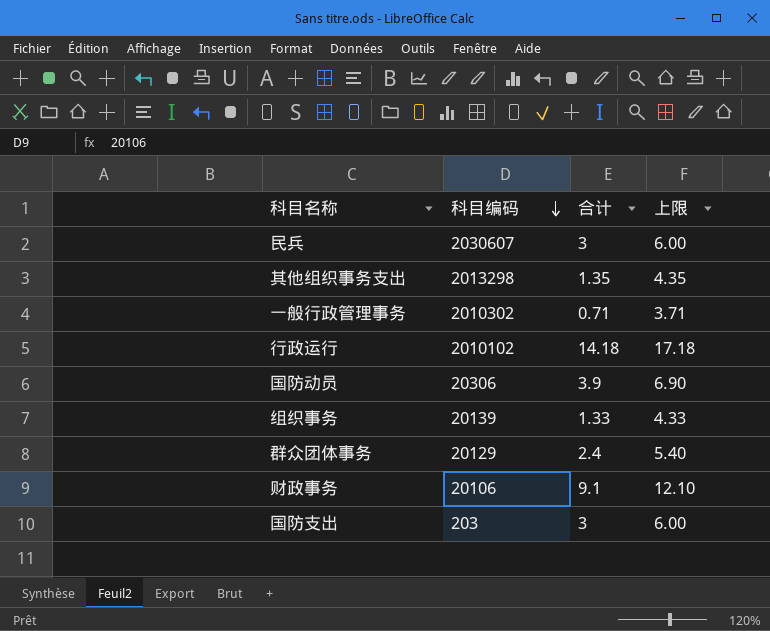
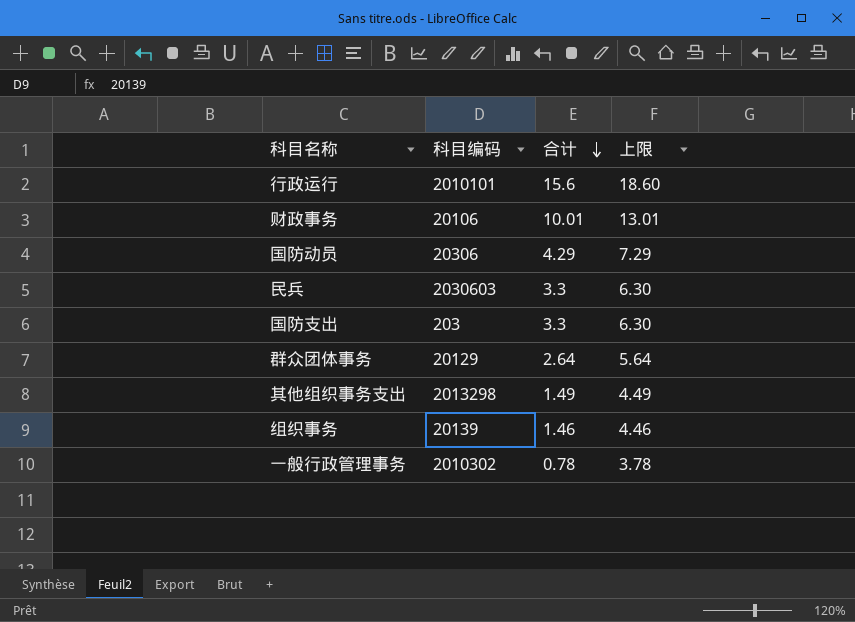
row order: 科目编码 descending -> 合计 descending
行政运行 | 科目编码: 2010102 -> 2010101
行政运行 | 合计: 14.18 -> 15.6
行政运行 | 上限: 17.18 -> 18.60
财政事务 | 合计: 9.1 -> 10.01
财政事务 | 上限: 12.10 -> 13.01
国防动员 | 合计: 3.9 -> 4.29
国防动员 | 上限: 6.90 -> 7.29
民兵 | 科目编码: 2030607 -> 2030603
民兵 | 合计: 3 -> 3.3
民兵 | 上限: 6.00 -> 6.30
国防支出 | 合计: 3 -> 3.3
国防支出 | 上限: 6.00 -> 6.30
群众团体事务 | 合计: 2.4 -> 2.64
群众团体事务 | 上限: 5.40 -> 5.64
其他组织事务支出 | 合计: 1.35 -> 1.49
其他组织事务支出 | 上限: 4.35 -> 4.49
组织事务 | 合计: 1.33 -> 1.46
组织事务 | 上限: 4.33 -> 4.46
一般行政管理事务 | 合计: 0.71 -> 0.78
一般行政管理事务 | 上限: 3.71 -> 3.78

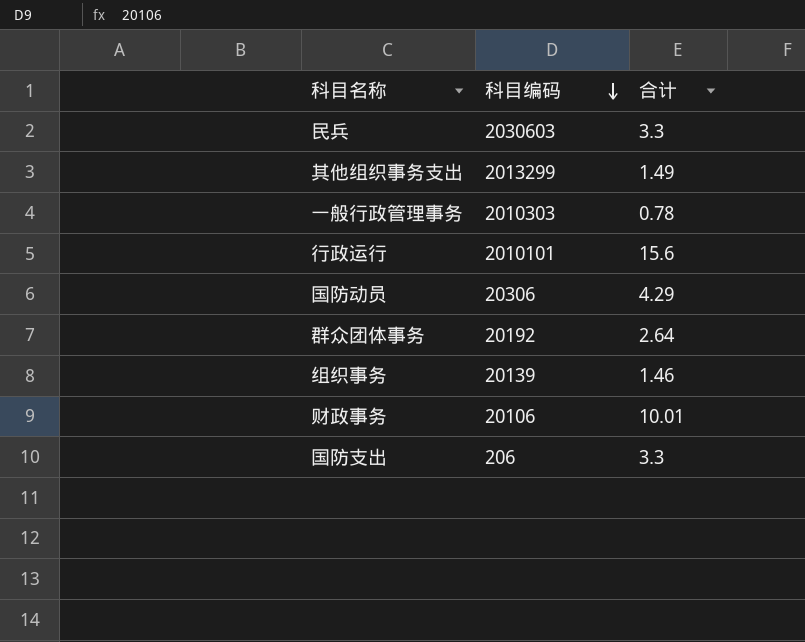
row order: 合计 descending -> 科目编码 descending
column 上限 | formula: [合计] + 3 -> none
其他组织事务支出 | 科目编码: 2013298 -> 2013299
一般行政管理事务 | 科目编码: 2010302 -> 2010303
群众团体事务 | 科目编码: 20129 -> 20192
国防支出 | 科目编码: 203 -> 206

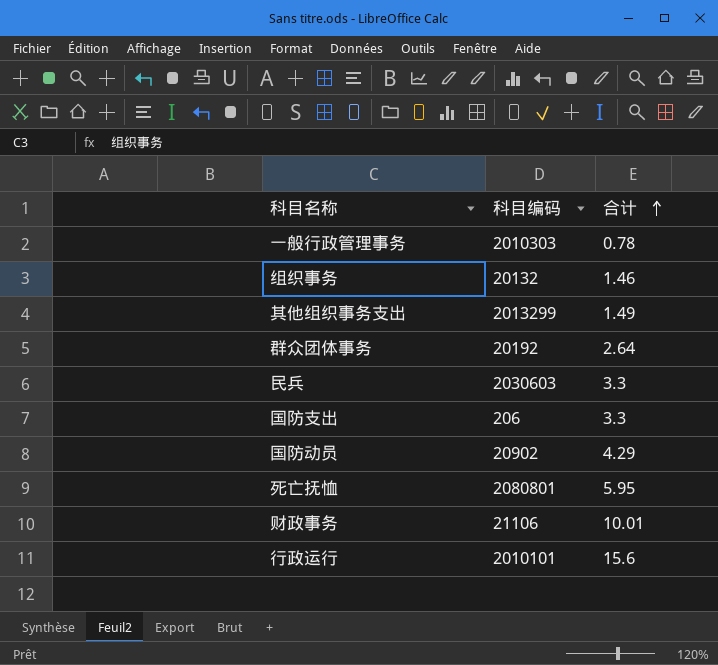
row order: 科目编码 descending -> 合计 ascending
组织事务 | 科目编码: 20139 -> 20132
国防动员 | 科目编码: 20306 -> 20902
row 死亡抚恤: none -> 2080801 | 5.95
财政事务 | 科目编码: 20106 -> 21106

